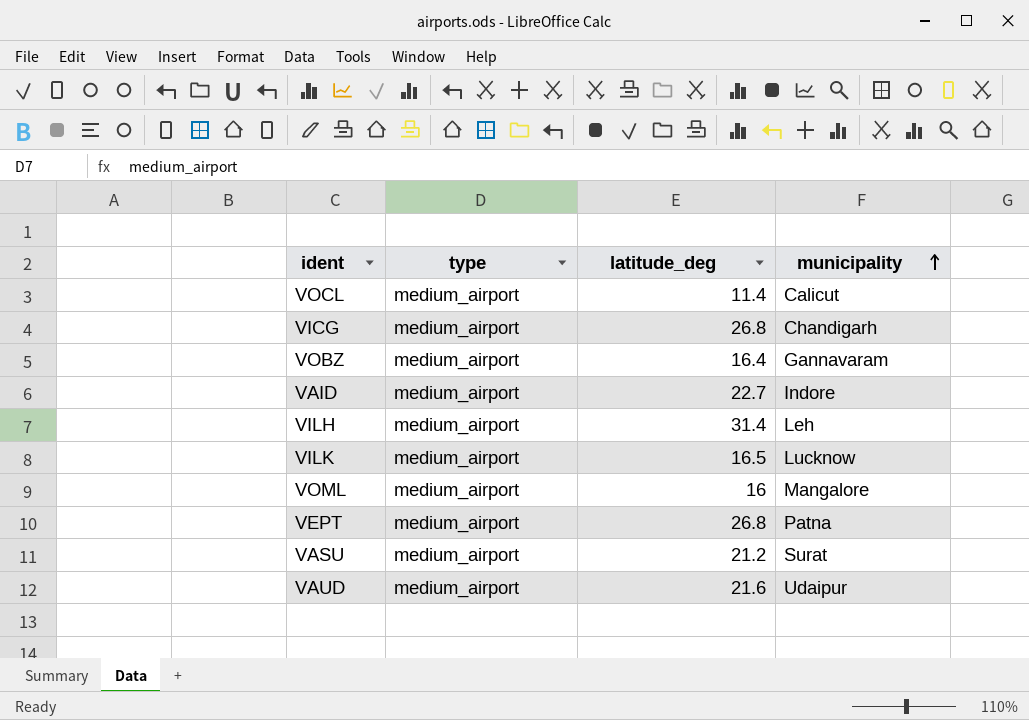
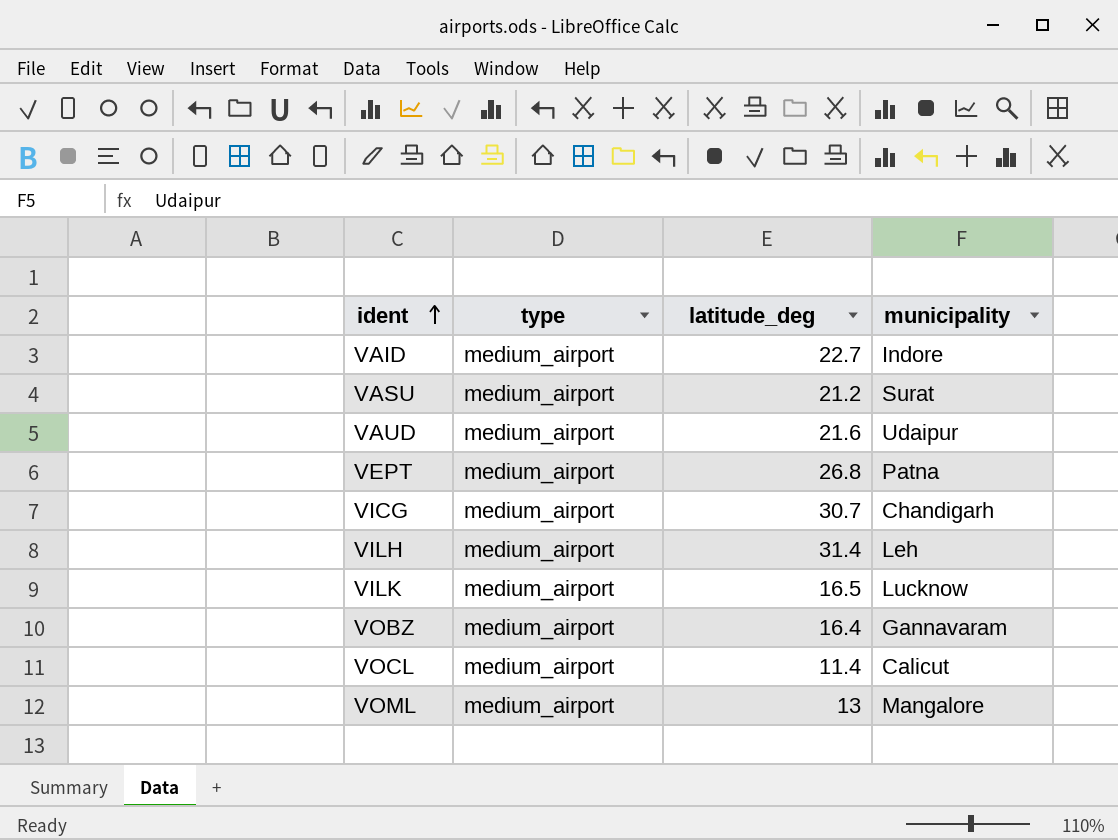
row order: municipality ascending -> ident ascending
VICG | latitude_deg: 26.8 -> 30.7
VOML | latitude_deg: 16 -> 13

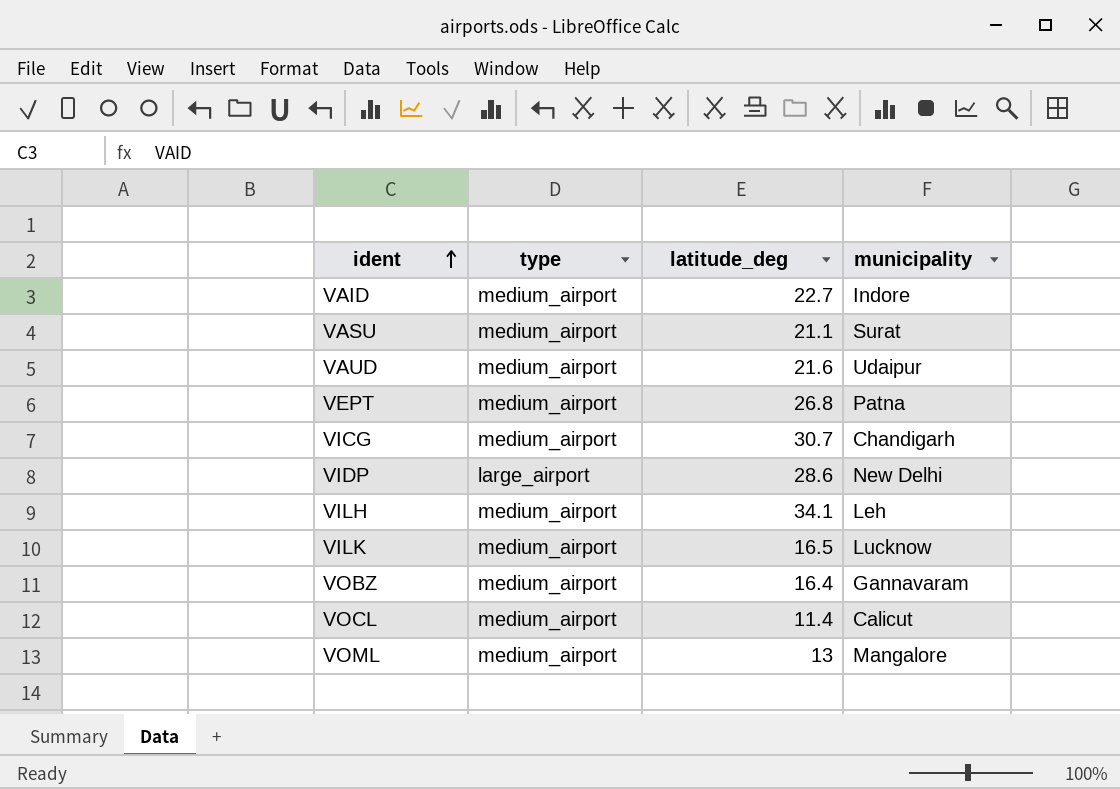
VASU | latitude_deg: 21.2 -> 21.1
row VIDP: none -> large_airport | 28.6 | New Delhi
VILH | latitude_deg: 31.4 -> 34.1

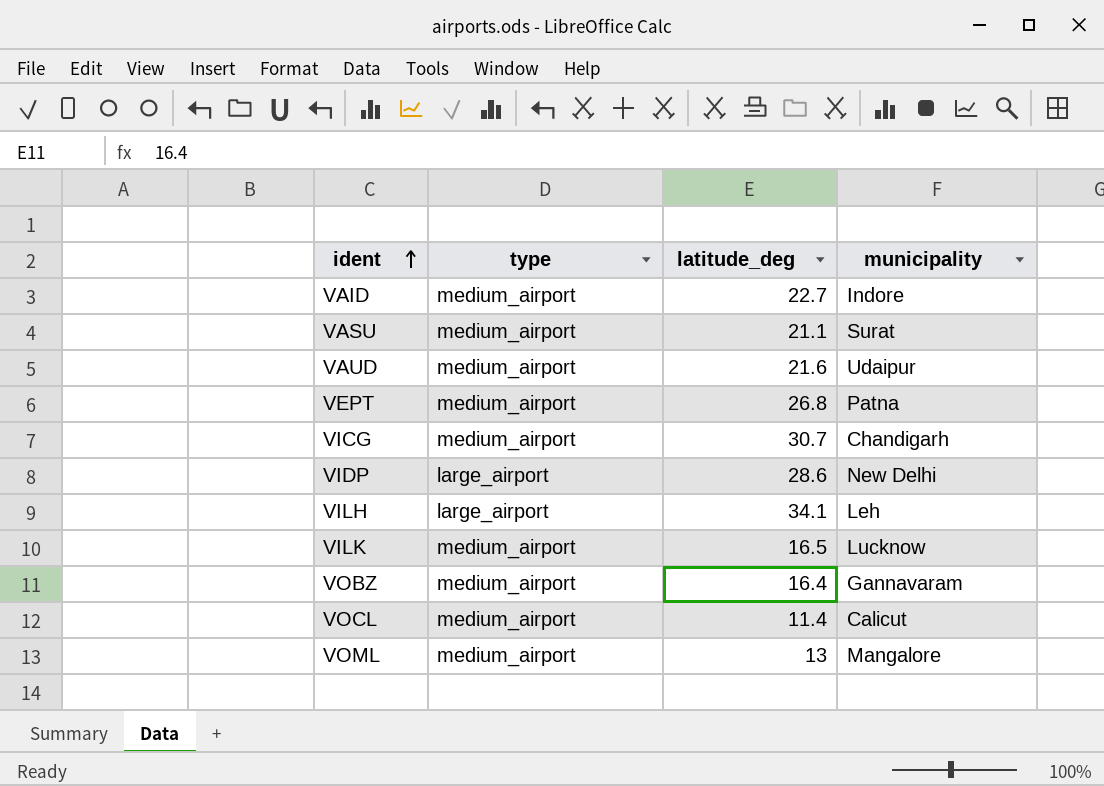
VILH | type: medium_airport -> large_airport

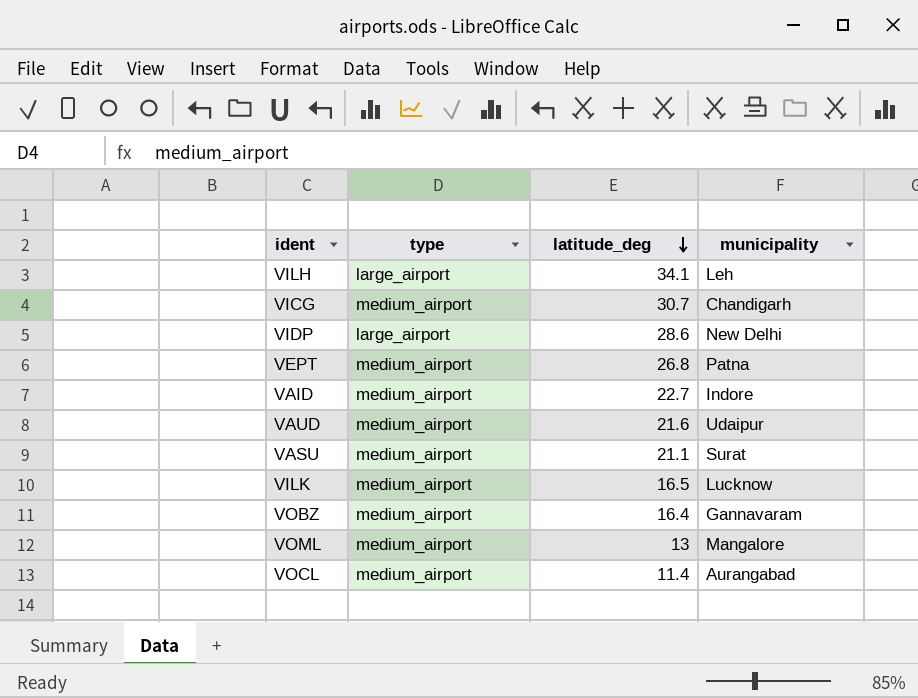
row order: ident ascending -> latitude_deg descending
VOCL | municipality: Calicut -> Aurangabad

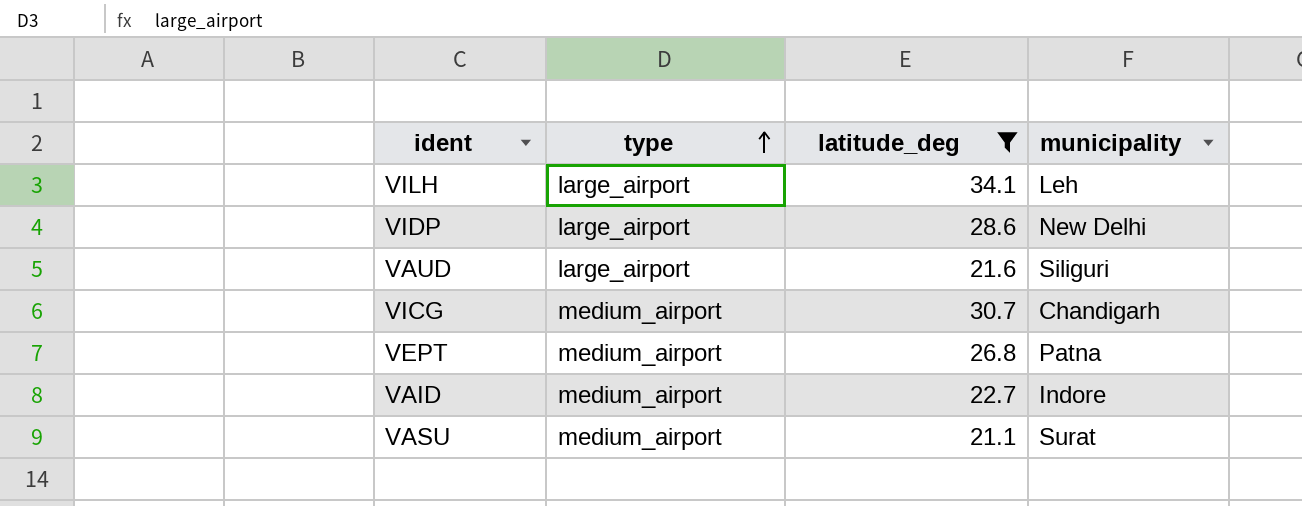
filter: none -> latitude_deg >= 21.1
row order: latitude_deg descending -> type ascending
VAUD | type: medium_airport -> large_airport
VAUD | municipality: Udaipur -> Siliguri

